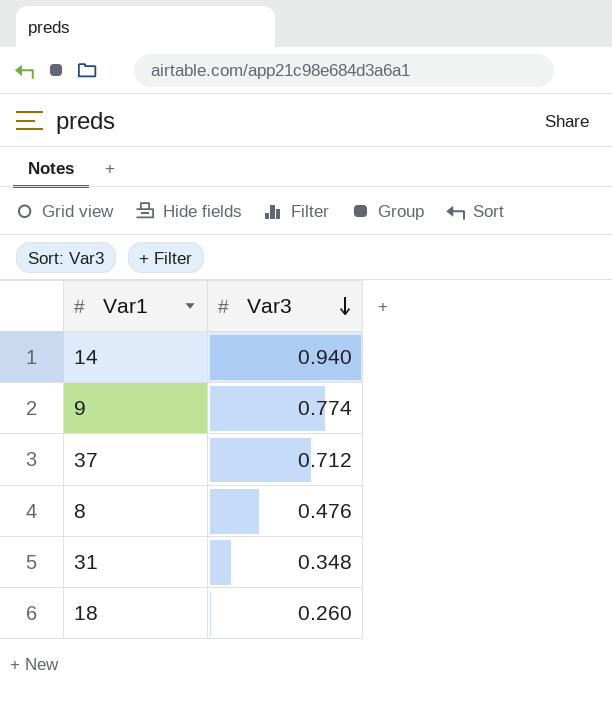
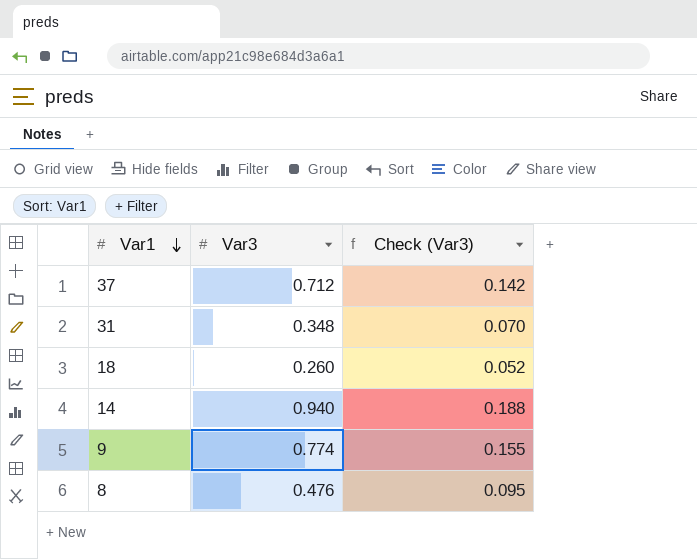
row order: Var3 descending -> Var1 descending
column Check (Var3) | formula: none -> [Var3] * 0.2

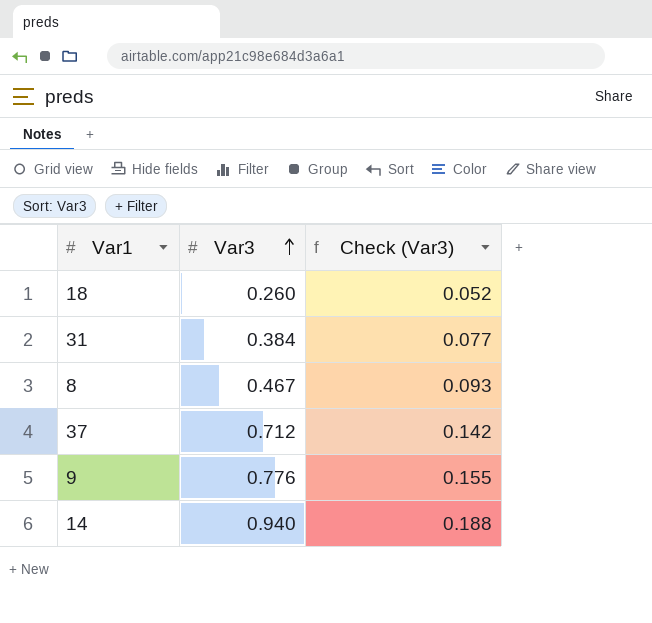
row order: Var1 descending -> Var3 ascending
31 | Var3: 0.348 -> 0.384
31 | Check (Var3): 0.070 -> 0.077
8 | Var3: 0.476 -> 0.467
8 | Check (Var3): 0.095 -> 0.093
9 | Var3: 0.774 -> 0.776

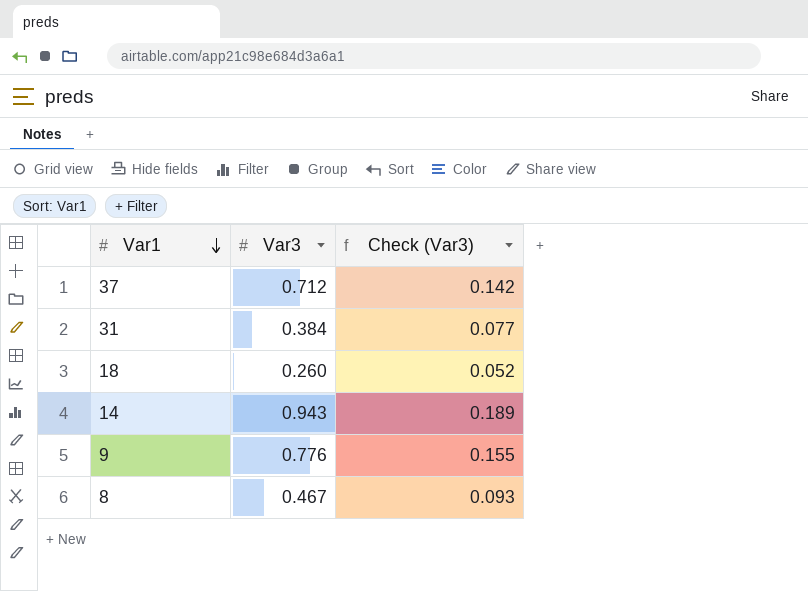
row order: Var3 ascending -> Var1 descending
14 | Var3: 0.940 -> 0.943
14 | Check (Var3): 0.188 -> 0.189

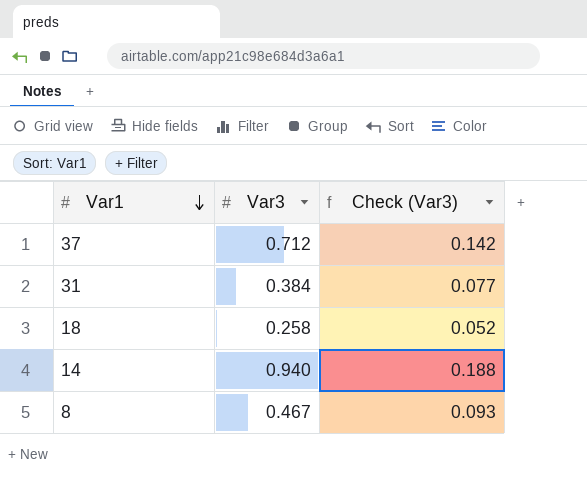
row 9: 0.776 | 0.155 -> none
18 | Var3: 0.260 -> 0.258
14 | Var3: 0.943 -> 0.940
14 | Check (Var3): 0.189 -> 0.188

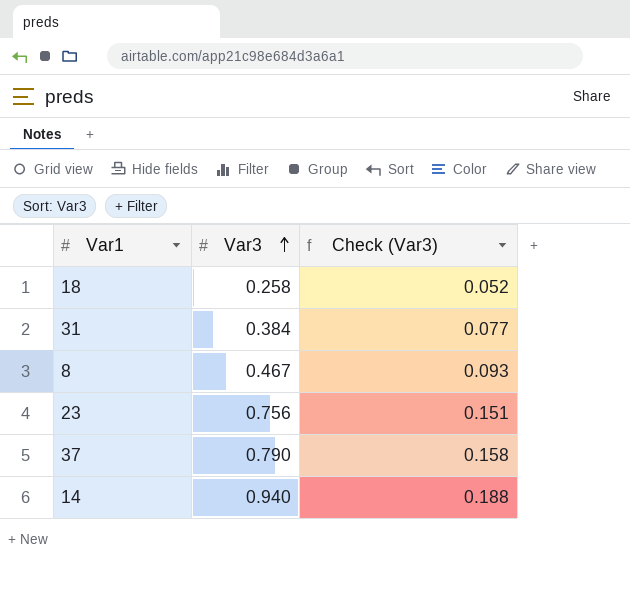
row order: Var1 descending -> Var3 ascending
row 23: none -> 0.756 | 0.151
37 | Var3: 0.712 -> 0.790
37 | Check (Var3): 0.142 -> 0.158

